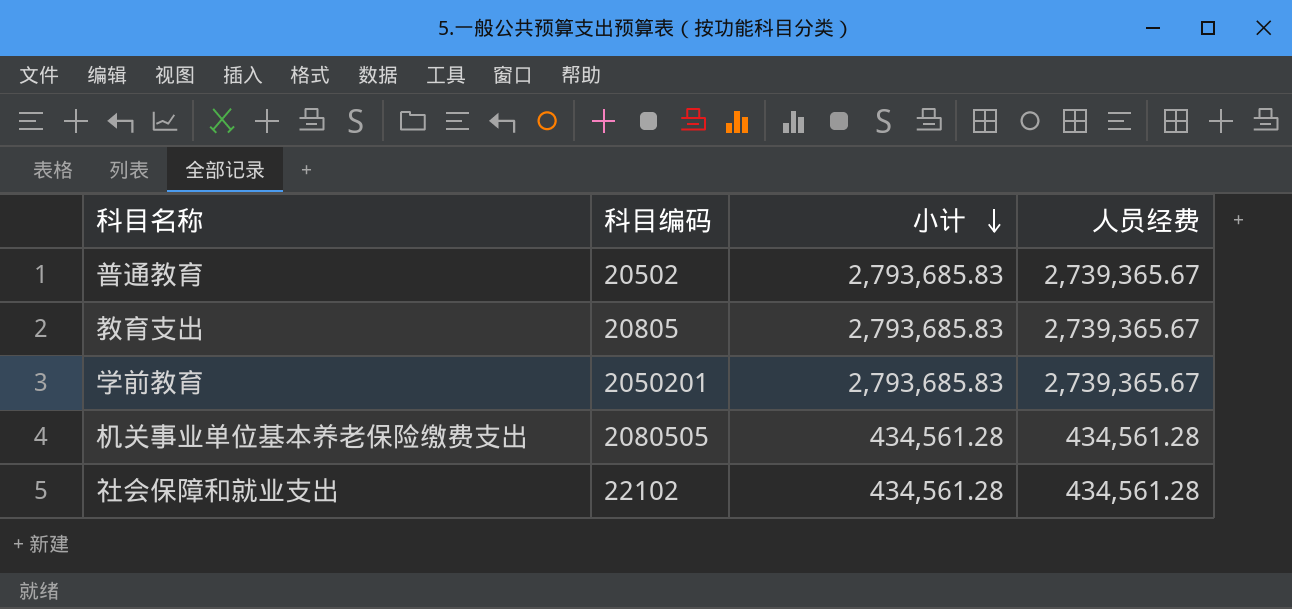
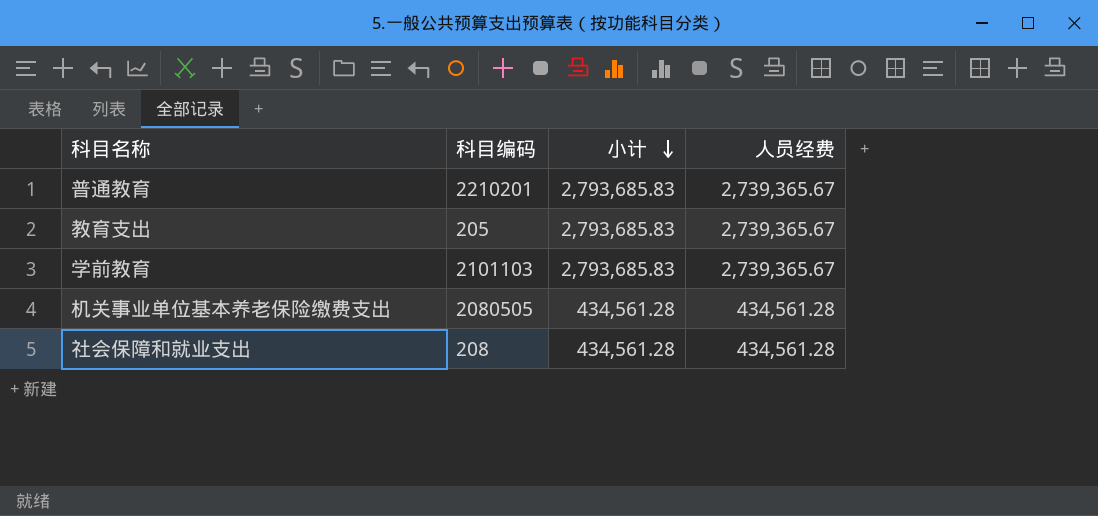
普通教育 | 科目编码: 20502 -> 2210201
教育支出 | 科目编码: 20805 -> 205
学前教育 | 科目编码: 2050201 -> 2101103
社会保障和就业支出 | 科目编码: 22102 -> 208

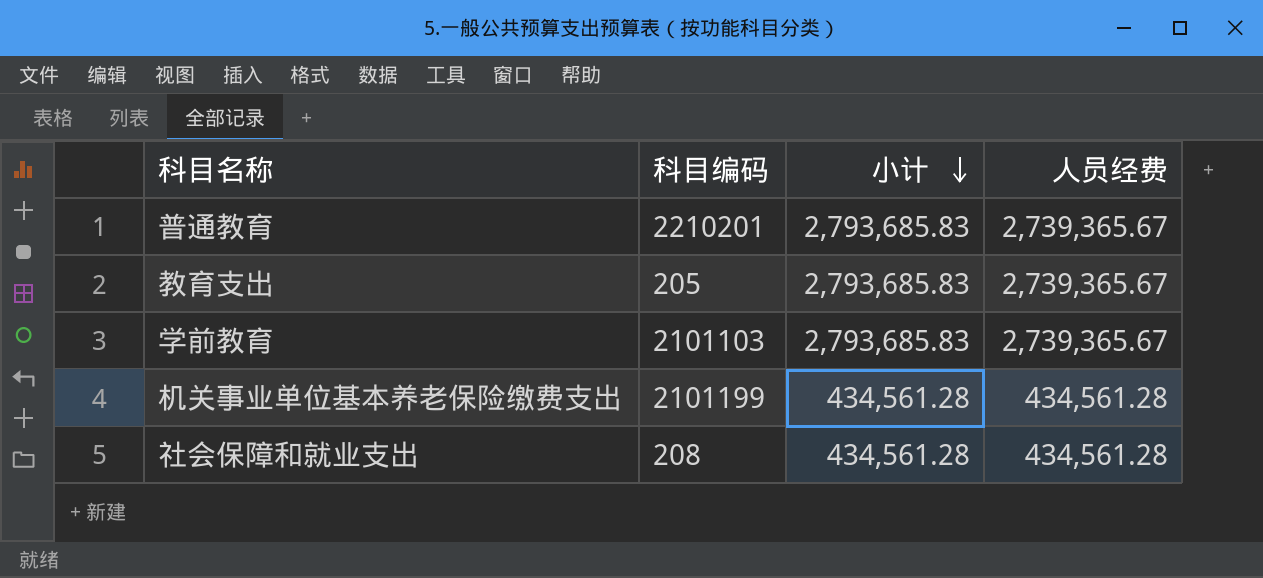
机关事业单位基本养老保险缴费支出 | 科目编码: 2080505 -> 2101199

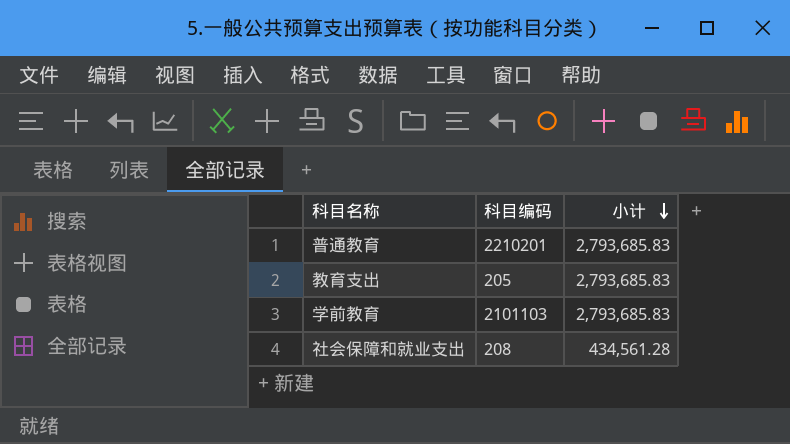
column 人员经费 | position: 4 -> none
row 机关事业单位基本养老保险缴费支出: 2101199 | 434,561.28 | 434,561.28 -> none

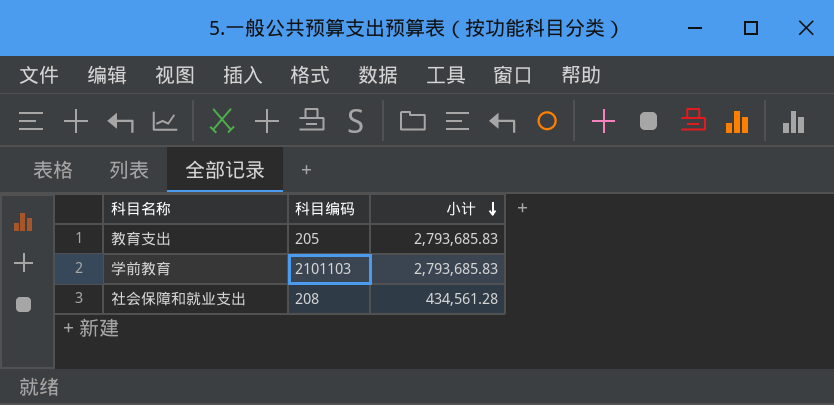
row 普通教育: 2210201 | 2,793,685.83 -> none

